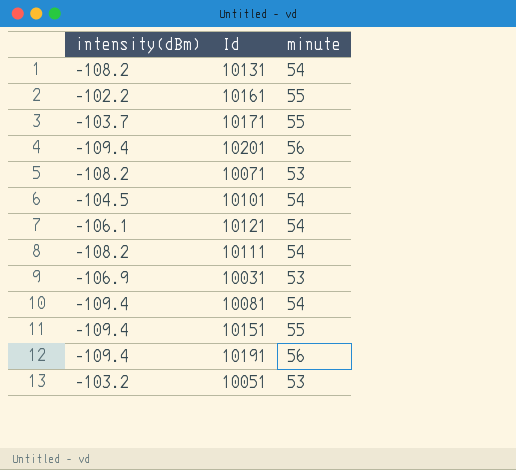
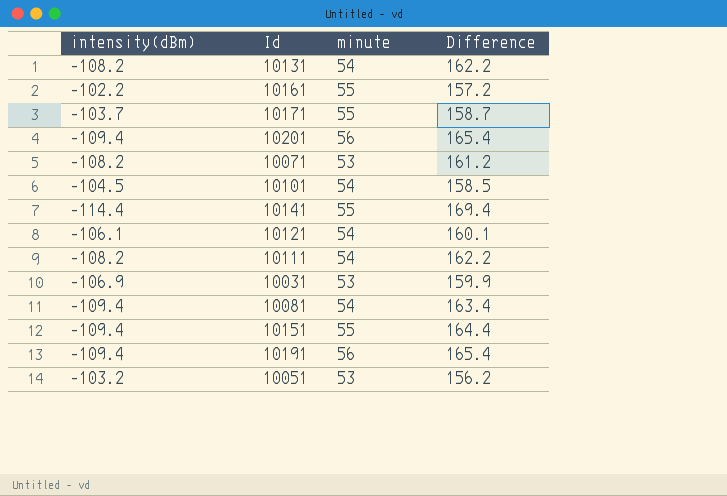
column Difference | formula: none -> [minute] - [intensity(dBm)]
row 10141: none -> -114.4 | 55 | 169.4

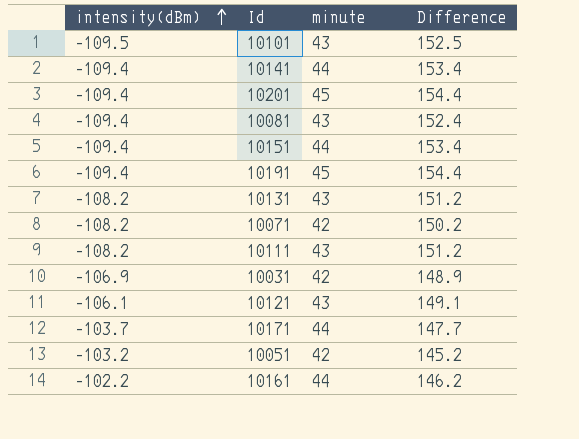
row order: none -> intensity(dBm) ascending
10101 | intensity(dBm): -104.5 -> -109.5
10101 | minute: 54 -> 43
10101 | Difference: 158.5 -> 152.5
10141 | intensity(dBm): -114.4 -> -109.4
10141 | minute: 55 -> 44
10141 | Difference: 169.4 -> 153.4
10201 | minute: 56 -> 45
10201 | Difference: 165.4 -> 154.4
10081 | minute: 54 -> 43
10081 | Difference: 163.4 -> 152.4
10151 | minute: 55 -> 44
10151 | Difference: 164.4 -> 153.4
10191 | minute: 56 -> 45
10191 | Difference: 165.4 -> 154.4
10131 | minute: 54 -> 43
10131 | Difference: 162.2 -> 151.2
10071 | minute: 53 -> 42
10071 | Difference: 161.2 -> 150.2
10111 | minute: 54 -> 43
10111 | Difference: 162.2 -> 151.2
10031 | minute: 53 -> 42
10031 | Difference: 159.9 -> 148.9
10121 | minute: 54 -> 43
10121 | Difference: 160.1 -> 149.1
10171 | minute: 55 -> 44
10171 | Difference: 158.7 -> 147.7
10051 | minute: 53 -> 42
10051 | Difference: 156.2 -> 145.2
10161 | minute: 55 -> 44
10161 | Difference: 157.2 -> 146.2

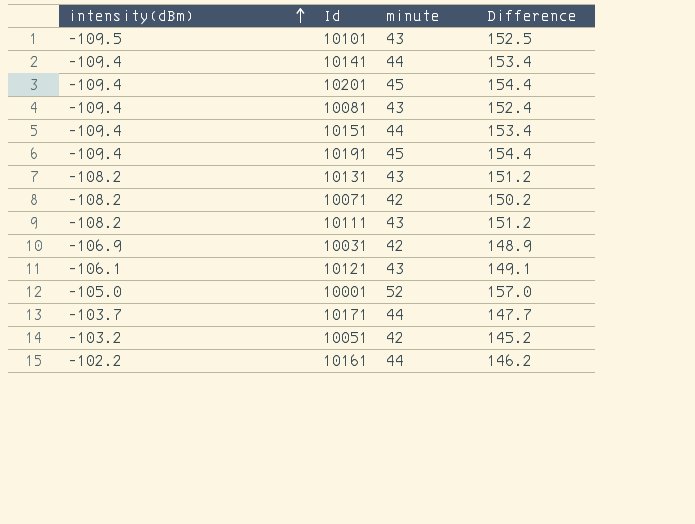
row 10001: none -> -105.0 | 52 | 157.0

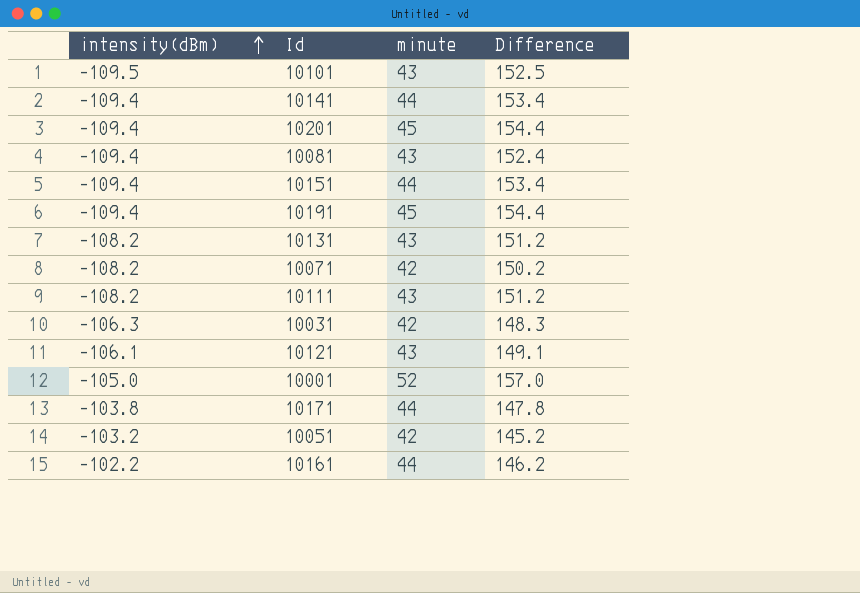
10031 | intensity(dBm): -106.9 -> -106.3
10031 | Difference: 148.9 -> 148.3
10171 | intensity(dBm): -103.7 -> -103.8
10171 | Difference: 147.7 -> 147.8

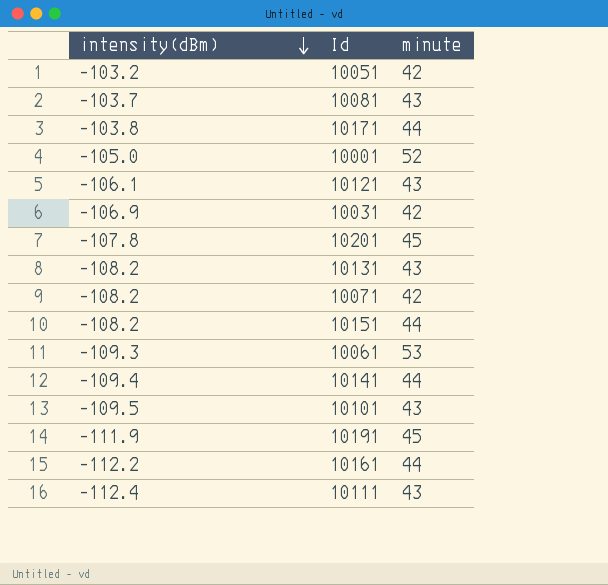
row order: intensity(dBm) ascending -> intensity(dBm) descending
column Difference | formula: [minute] - [intensity(dBm)] -> none
10081 | intensity(dBm): -109.4 -> -103.7
10031 | intensity(dBm): -106.3 -> -106.9
10201 | intensity(dBm): -109.4 -> -107.8
10151 | intensity(dBm): -109.4 -> -108.2
row 10061: none -> -109.3 | 53
10191 | intensity(dBm): -109.4 -> -111.9
10161 | intensity(dBm): -102.2 -> -112.2
10111 | intensity(dBm): -108.2 -> -112.4

